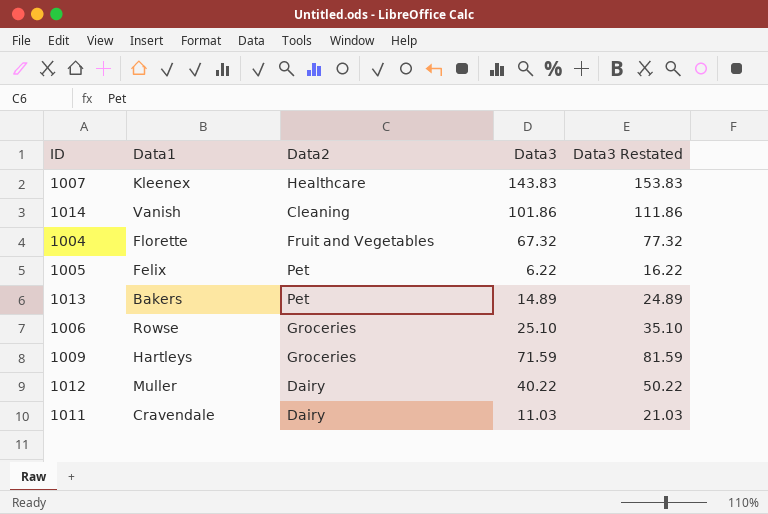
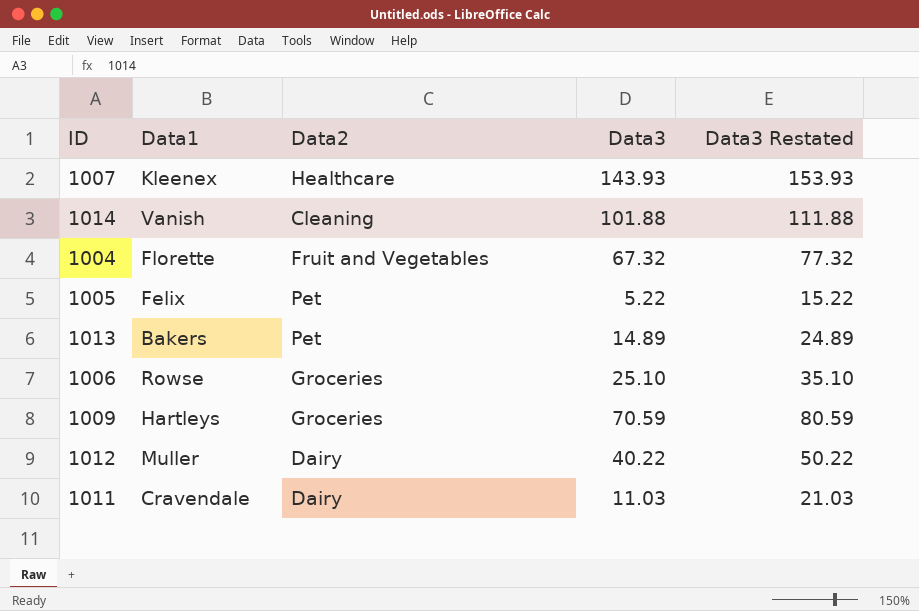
1007 | Data3: 143.83 -> 143.93
1007 | Data3 Restated: 153.83 -> 153.93
1014 | Data3: 101.86 -> 101.88
1014 | Data3 Restated: 111.86 -> 111.88
1005 | Data3: 6.22 -> 5.22
1005 | Data3 Restated: 16.22 -> 15.22
1009 | Data3: 71.59 -> 70.59
1009 | Data3 Restated: 81.59 -> 80.59

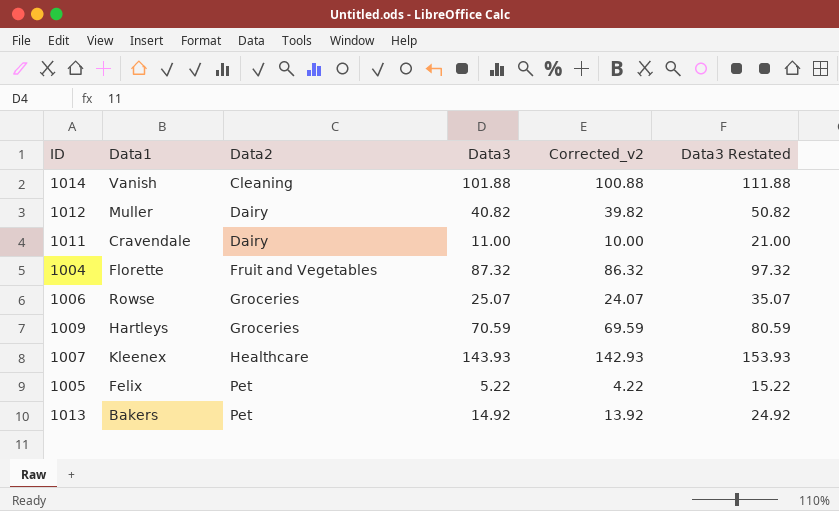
row order: none -> Data2 ascending
column Corrected_v2 | formula: none -> [Data3] - 1
1012 | Data3: 40.22 -> 40.82
1012 | Data3 Restated: 50.22 -> 50.82
1011 | Data3: 11.03 -> 11.00
1011 | Data3 Restated: 21.03 -> 21.00
1004 | Data3: 67.32 -> 87.32
1004 | Data3 Restated: 77.32 -> 97.32
1006 | Data3: 25.10 -> 25.07
1006 | Data3 Restated: 35.10 -> 35.07
1013 | Data3: 14.89 -> 14.92
1013 | Data3 Restated: 24.89 -> 24.92

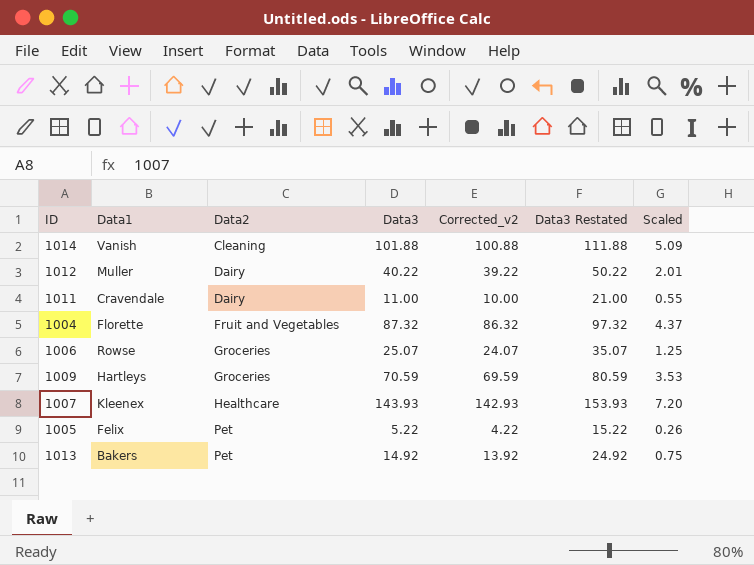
column Scaled | formula: none -> [Data3] * 0.05
1012 | Data3: 40.82 -> 40.22
1012 | Corrected_v2: 39.82 -> 39.22
1012 | Data3 Restated: 50.82 -> 50.22

